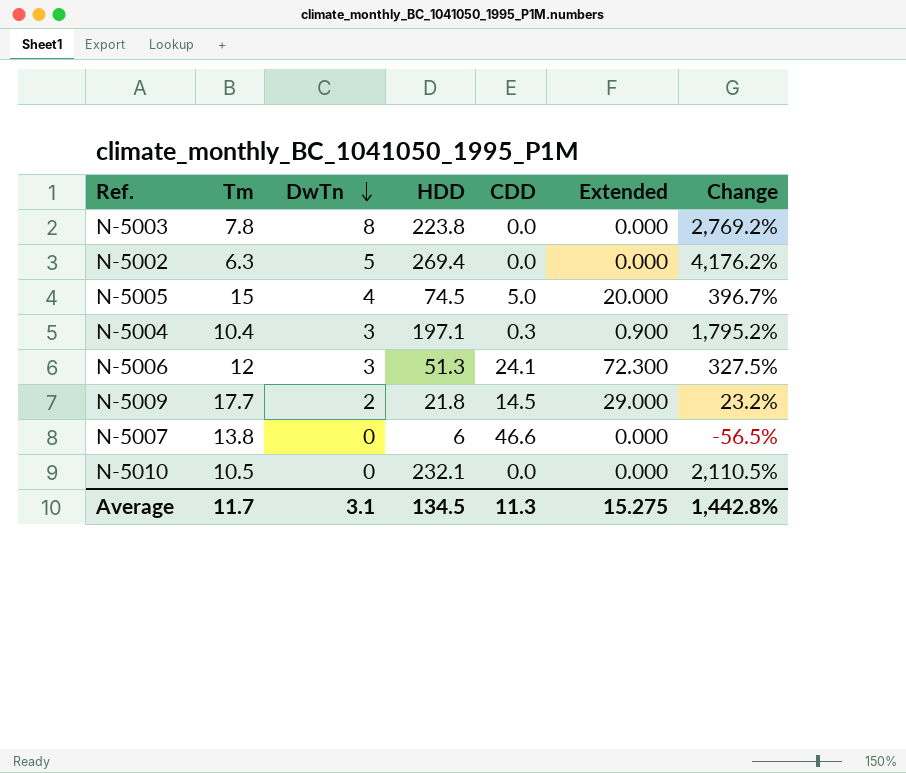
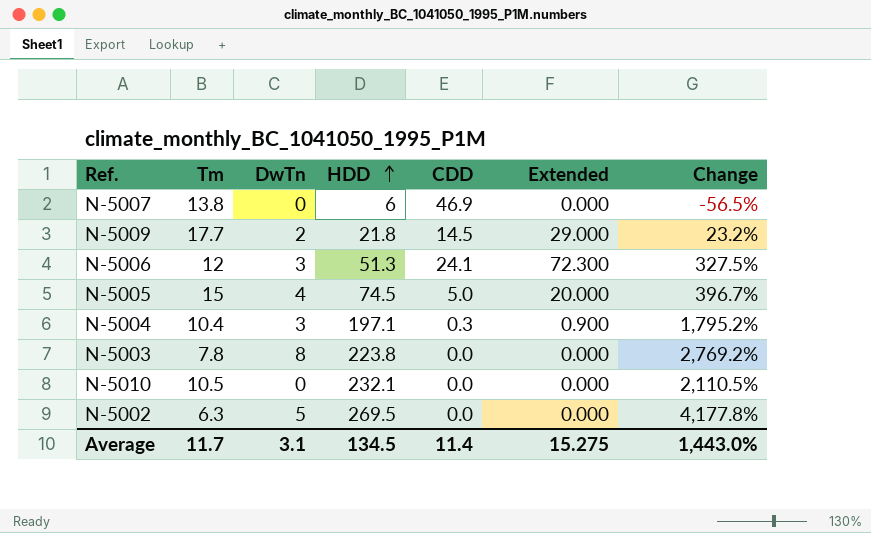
row order: DwTn descending -> HDD ascending
N-5007 | CDD: 46.6 -> 46.9
N-5002 | HDD: 269.4 -> 269.5
N-5002 | Change: 4,176.2% -> 4,177.8%
Average | CDD: 11.3 -> 11.4
Average | Change: 1,442.8% -> 1,443.0%

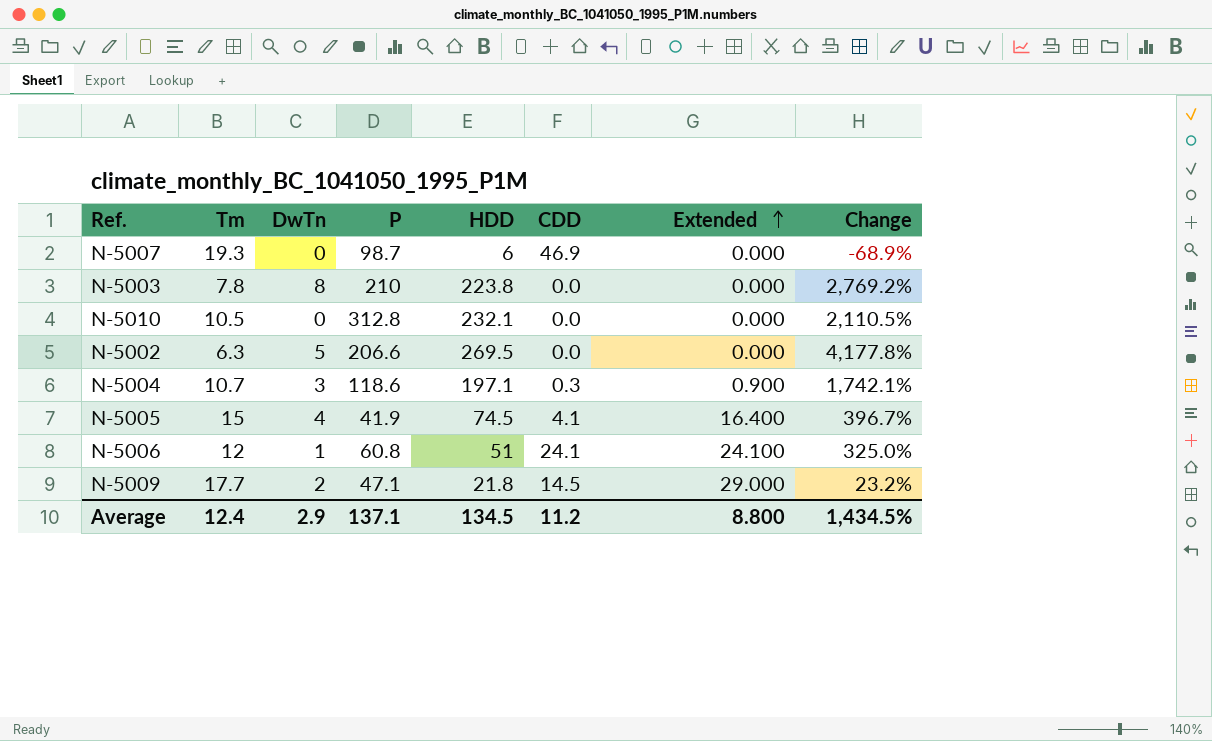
row order: HDD ascending -> Extended ascending
column P | position: none -> 4
N-5007 | Tm: 13.8 -> 19.3
N-5007 | Change: -56.5% -> -68.9%
N-5004 | Tm: 10.4 -> 10.7
N-5004 | Change: 1,795.2% -> 1,742.1%
N-5005 | CDD: 5.0 -> 4.1
N-5005 | Extended: 20.000 -> 16.400
N-5006 | DwTn: 3 -> 1
N-5006 | HDD: 51.3 -> 51
N-5006 | Extended: 72.300 -> 24.100
N-5006 | Change: 327.5% -> 325.0%
Average | Tm: 11.7 -> 12.4
Average | DwTn: 3.1 -> 2.9
Average | CDD: 11.4 -> 11.2
Average | Extended: 15.275 -> 8.800
Average | Change: 1,443.0% -> 1,434.5%

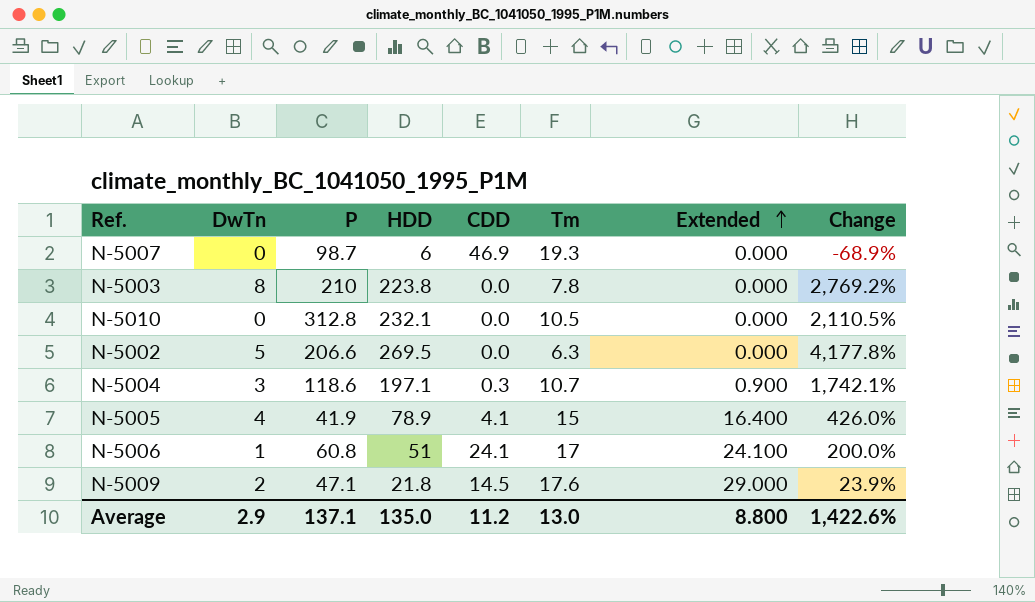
column Tm | position: 2 -> 6
N-5005 | HDD: 74.5 -> 78.9
N-5005 | Change: 396.7% -> 426.0%
N-5006 | Tm: 12 -> 17
N-5006 | Change: 325.0% -> 200.0%
N-5009 | Tm: 17.7 -> 17.6
N-5009 | Change: 23.2% -> 23.9%
Average | HDD: 134.5 -> 135.0
Average | Tm: 12.4 -> 13.0
Average | Change: 1,434.5% -> 1,422.6%

